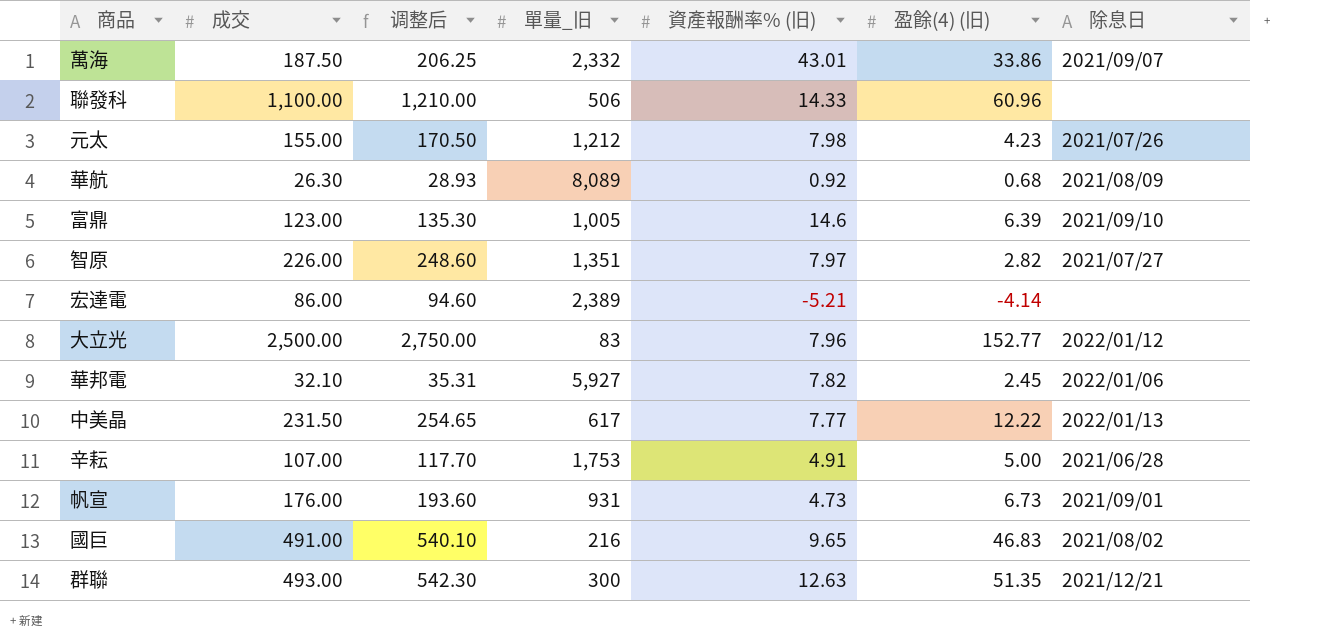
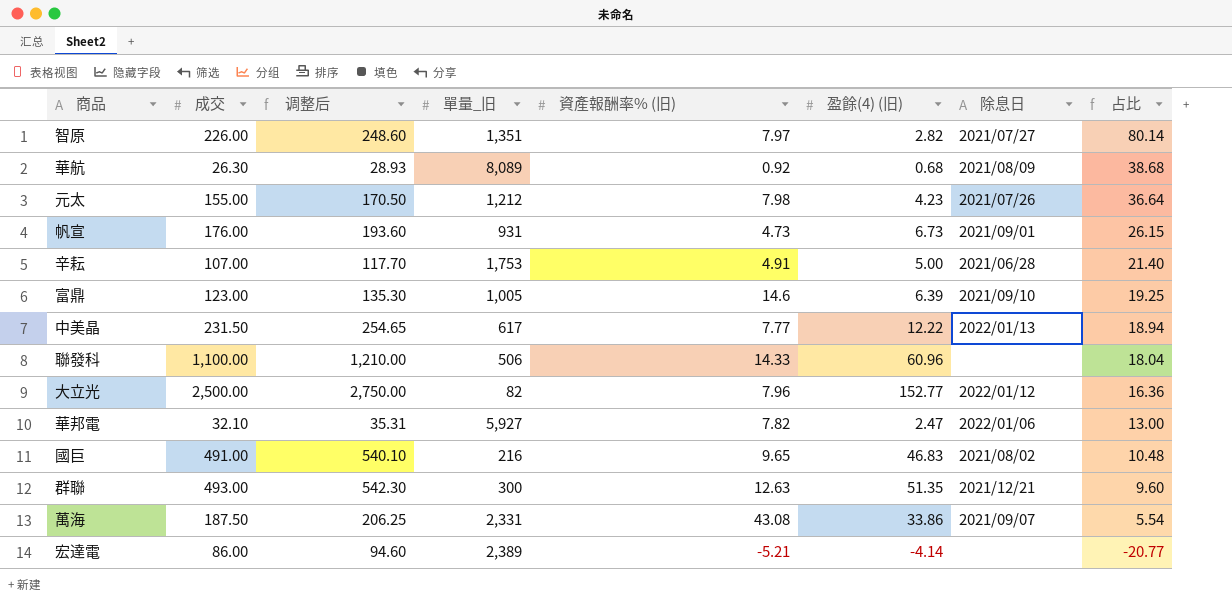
row order: none -> 占比 descending
column 占比 | formula: none -> [成交] / [盈餘(4) (旧)]
大立光 | 單量_旧: 83 -> 82
華邦電 | 盈餘(4) (旧): 2.45 -> 2.47
萬海 | 單量_旧: 2,332 -> 2,331
萬海 | 資產報酬率% (旧): 43.01 -> 43.08

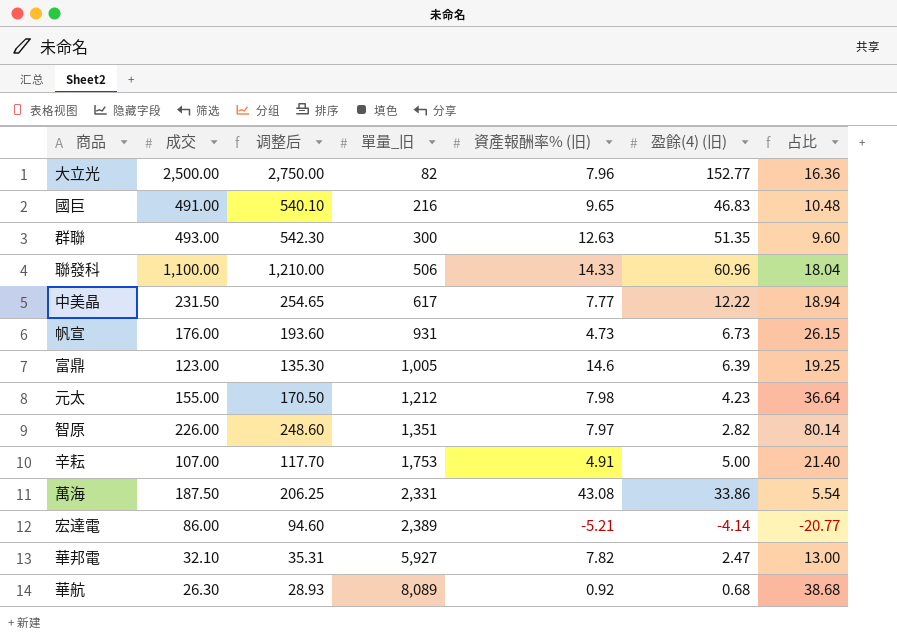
row order: 占比 descending -> 單量_旧 ascending
column 除息日 | position: 7 -> none

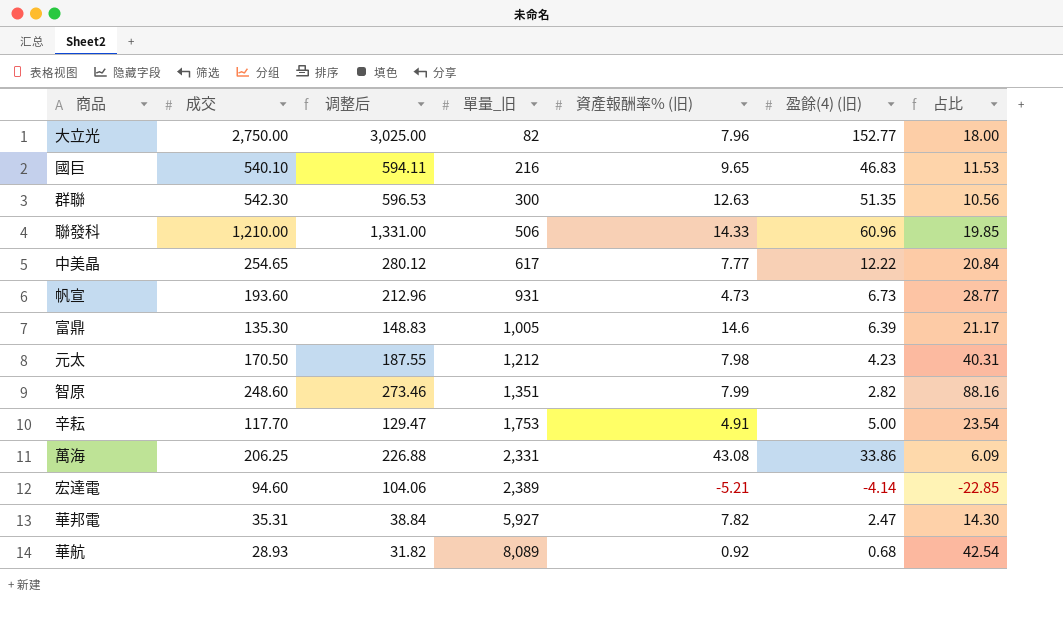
大立光 | 成交: 2,500.00 -> 2,750.00
大立光 | 调整后: 2,750.00 -> 3,025.00
大立光 | 占比: 16.36 -> 18.00
國巨 | 成交: 491.00 -> 540.10
國巨 | 调整后: 540.10 -> 594.11
國巨 | 占比: 10.48 -> 11.53
群聯 | 成交: 493.00 -> 542.30
群聯 | 调整后: 542.30 -> 596.53
群聯 | 占比: 9.60 -> 10.56
聯發科 | 成交: 1,100.00 -> 1,210.00
聯發科 | 调整后: 1,210.00 -> 1,331.00
聯發科 | 占比: 18.04 -> 19.85
中美晶 | 成交: 231.50 -> 254.65
中美晶 | 调整后: 254.65 -> 280.12
中美晶 | 占比: 18.94 -> 20.84
帆宣 | 成交: 176.00 -> 193.60
帆宣 | 调整后: 193.60 -> 212.96
帆宣 | 占比: 26.15 -> 28.77
富鼎 | 成交: 123.00 -> 135.30
富鼎 | 调整后: 135.30 -> 148.83
富鼎 | 占比: 19.25 -> 21.17
元太 | 成交: 155.00 -> 170.50
元太 | 调整后: 170.50 -> 187.55
元太 | 占比: 36.64 -> 40.31
智原 | 成交: 226.00 -> 248.60
智原 | 调整后: 248.60 -> 273.46
智原 | 資產報酬率% (旧): 7.97 -> 7.99
智原 | 占比: 80.14 -> 88.16
辛耘 | 成交: 107.00 -> 117.70
辛耘 | 调整后: 117.70 -> 129.47
辛耘 | 占比: 21.40 -> 23.54
萬海 | 成交: 187.50 -> 206.25
萬海 | 调整后: 206.25 -> 226.88
萬海 | 占比: 5.54 -> 6.09
宏達電 | 成交: 86.00 -> 94.60
宏達電 | 调整后: 94.60 -> 104.06
宏達電 | 占比: -20.77 -> -22.85
華邦電 | 成交: 32.10 -> 35.31
華邦電 | 调整后: 35.31 -> 38.84
華邦電 | 占比: 13.00 -> 14.30
華航 | 成交: 26.30 -> 28.93
華航 | 调整后: 28.93 -> 31.82
華航 | 占比: 38.68 -> 42.54

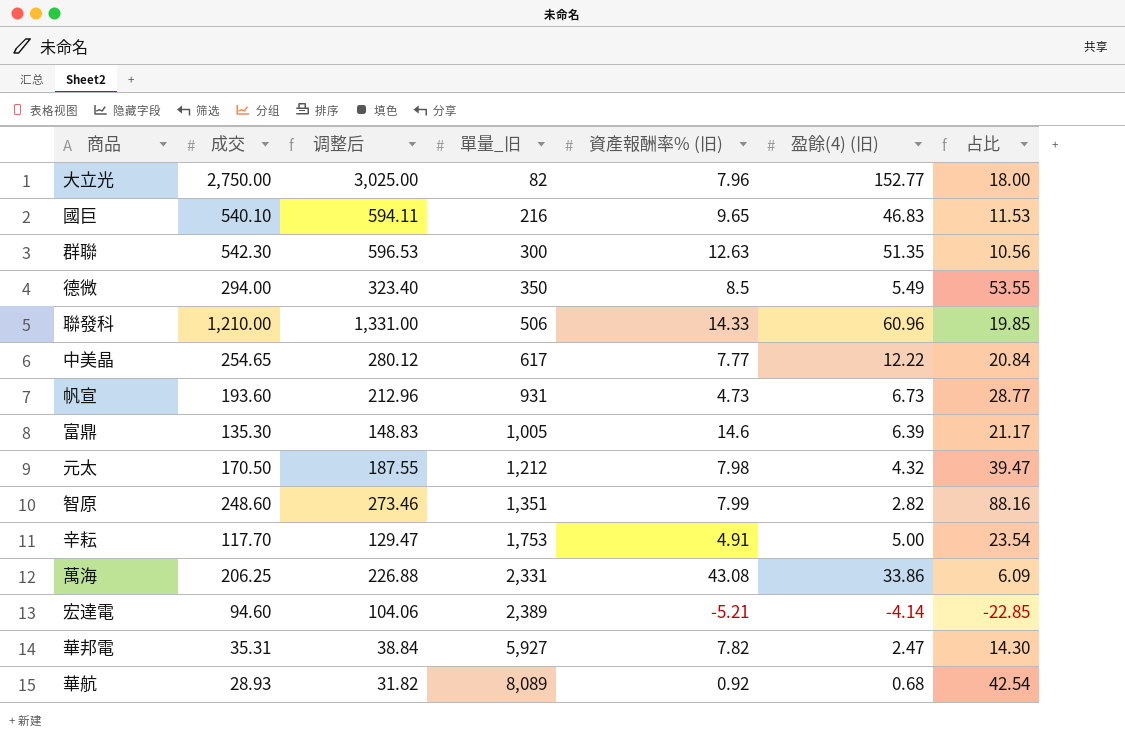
row 德微: none -> 294.00 | 323.40 | 350 | 8.5 | 5.49 | 53.55
元太 | 盈餘(4) (旧): 4.23 -> 4.32
元太 | 占比: 40.31 -> 39.47

